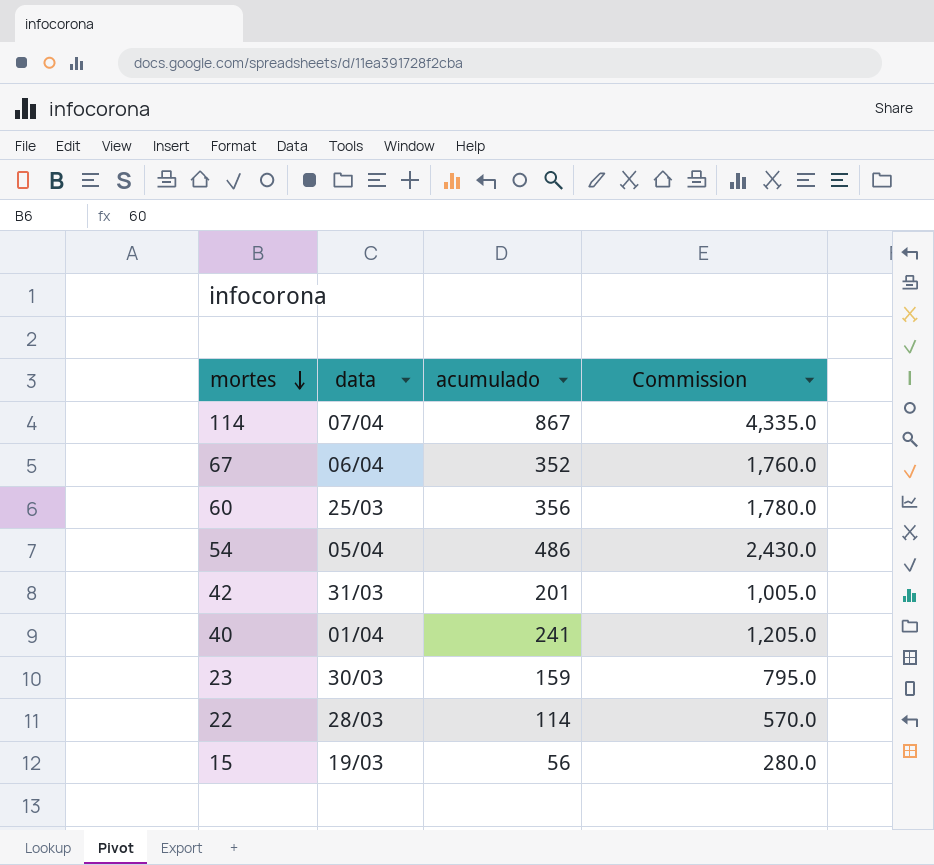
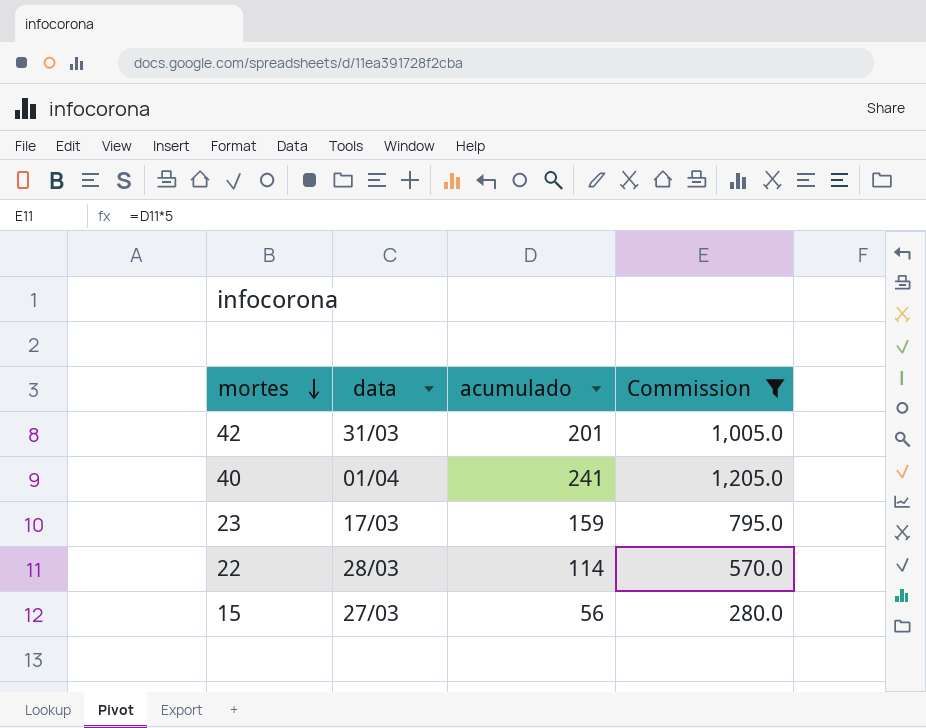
filter: none -> Commission <= 1,205.0
23 | data: 30/03 -> 17/03
15 | data: 19/03 -> 27/03

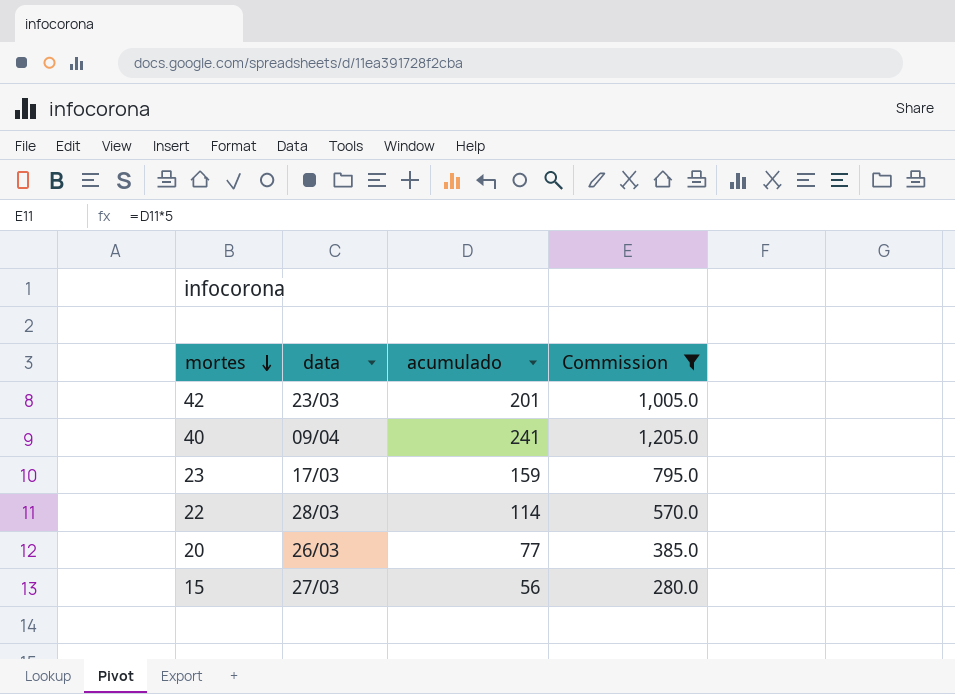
42 | data: 31/03 -> 23/03
40 | data: 01/04 -> 09/04
row 20: none -> 26/03 | 77 | 385.0

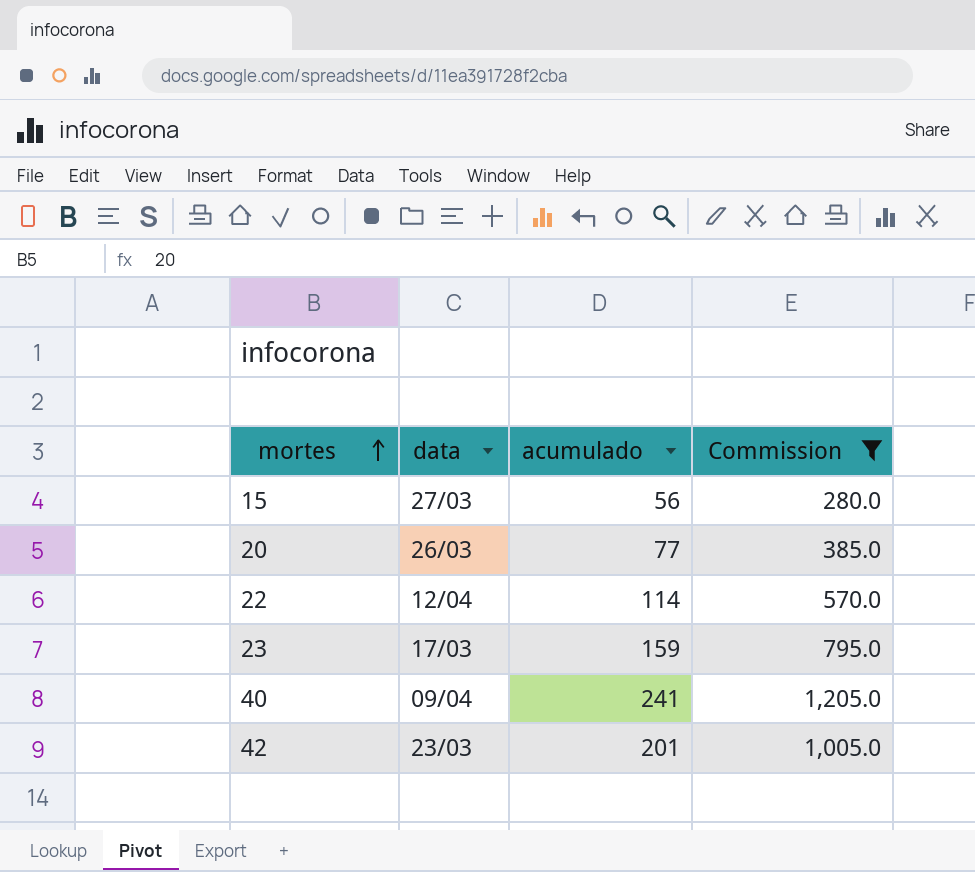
row order: mortes descending -> mortes ascending
22 | data: 28/03 -> 12/04

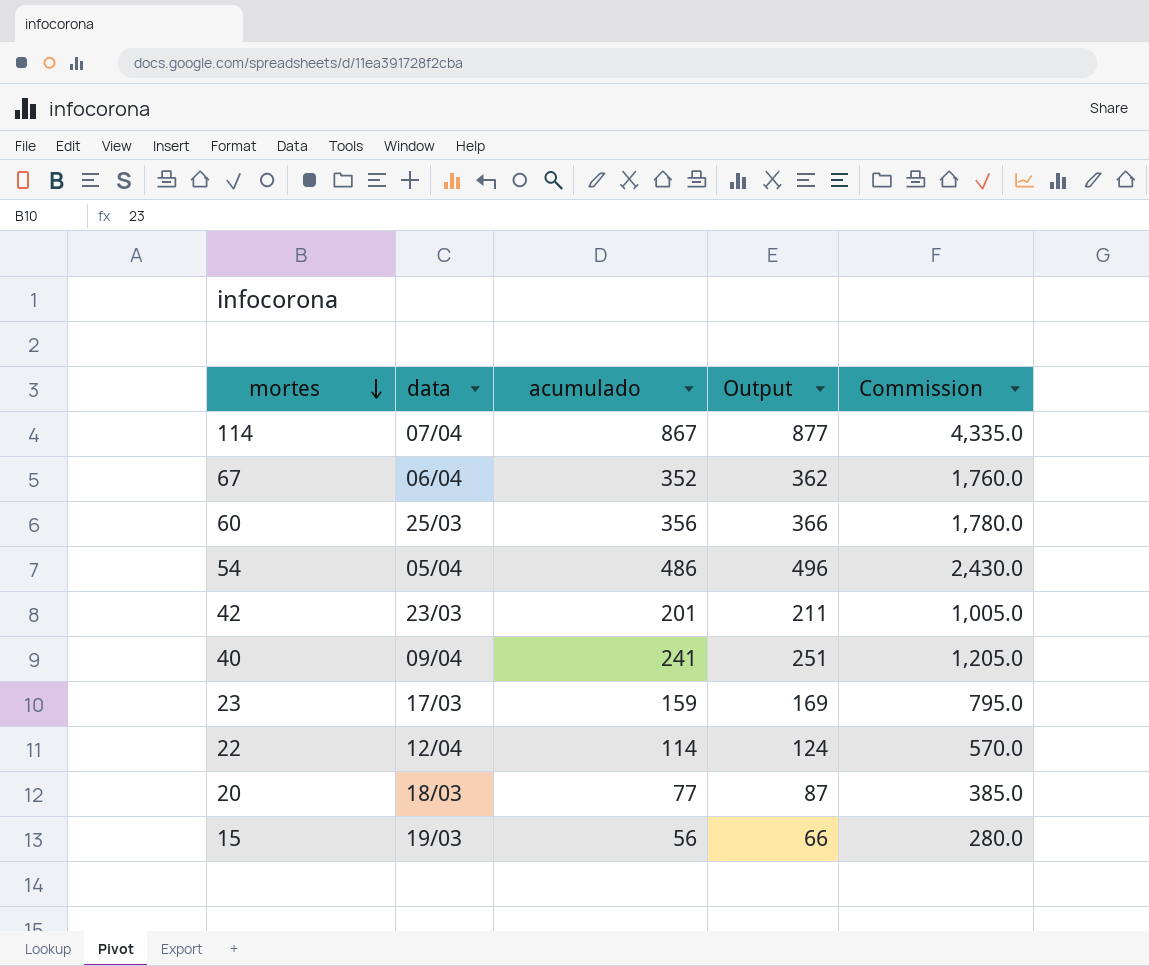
filter: Commission <= 1,205.0 -> none
row order: mortes ascending -> mortes descending
column Output | formula: none -> [acumulado] + 10
20 | data: 26/03 -> 18/03
15 | data: 27/03 -> 19/03

